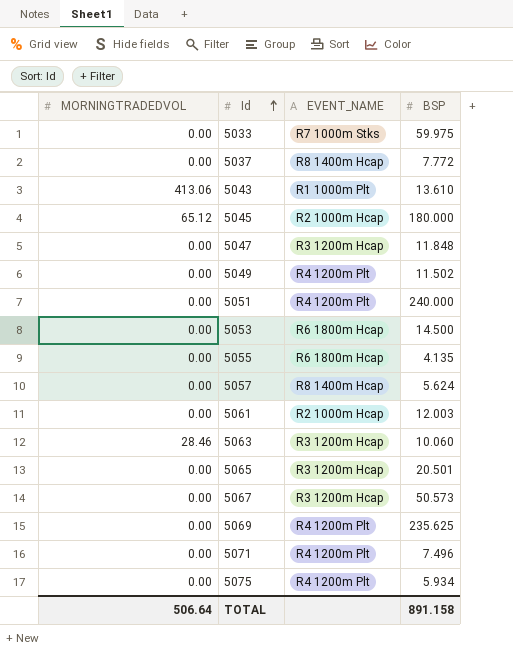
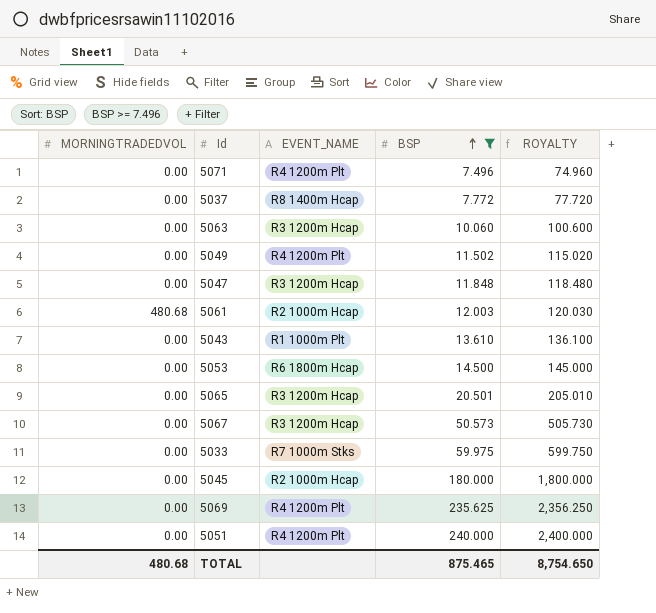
filter: none -> BSP >= 7.496
row order: Id ascending -> BSP ascending
column ROYALTY | formula: none -> [BSP] * 10
5063 | MORNINGTRADEDVOL: 28.46 -> 0.00
5061 | MORNINGTRADEDVOL: 0.00 -> 480.68
5043 | MORNINGTRADEDVOL: 413.06 -> 0.00
5045 | MORNINGTRADEDVOL: 65.12 -> 0.00
TOTAL | MORNINGTRADEDVOL: 506.64 -> 480.68
TOTAL | BSP: 891.158 -> 875.465

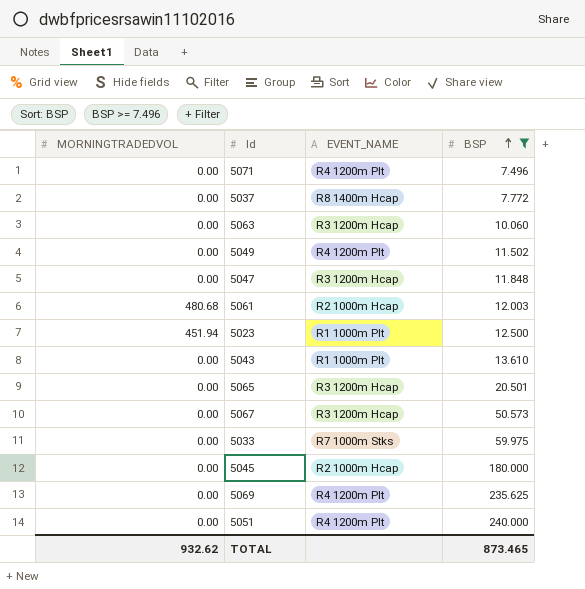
column ROYALTY | formula: [BSP] * 10 -> none
row 5053: 0.00 | R6 1800m Hcap | 14.500 | 145.000 -> none
row 5023: none -> 451.94 | R1 1000m Plt | 12.500
TOTAL | MORNINGTRADEDVOL: 480.68 -> 932.62
TOTAL | BSP: 875.465 -> 873.465

